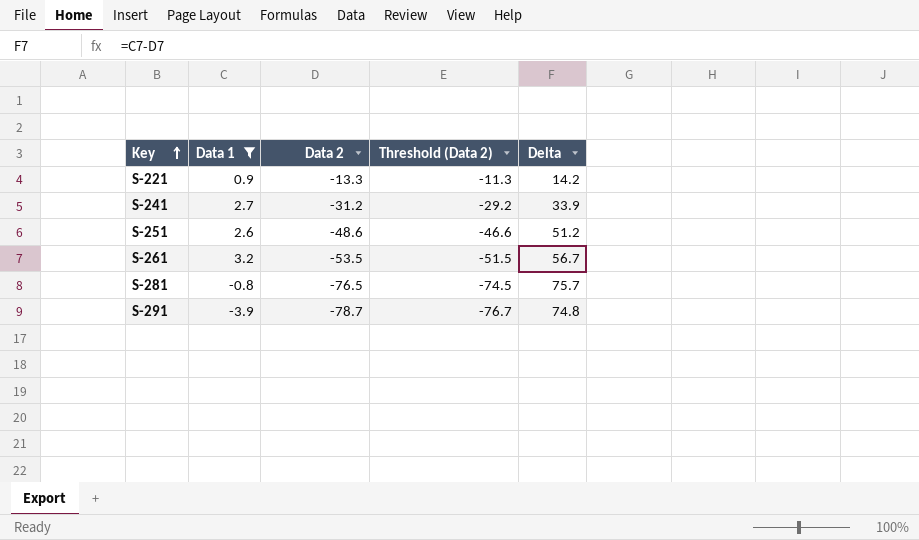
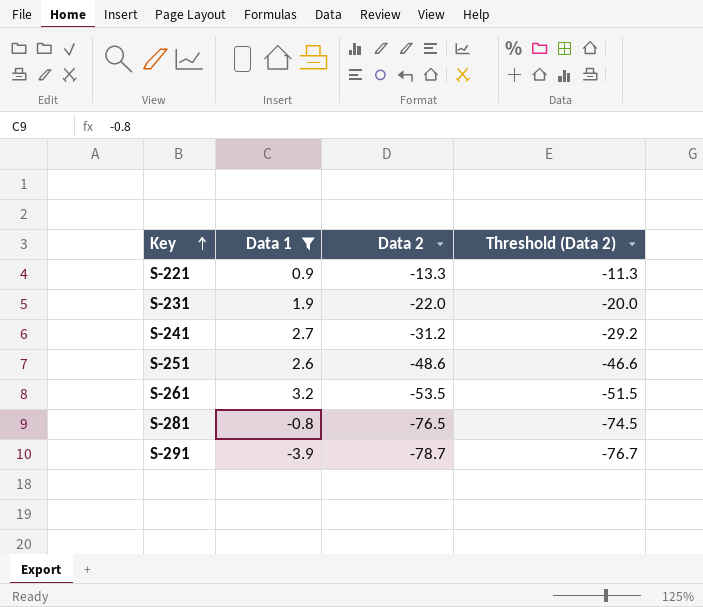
column Delta | formula: [Data 1] - [Data 2] -> none
row S-231: none -> 1.9 | -22.0 | -20.0

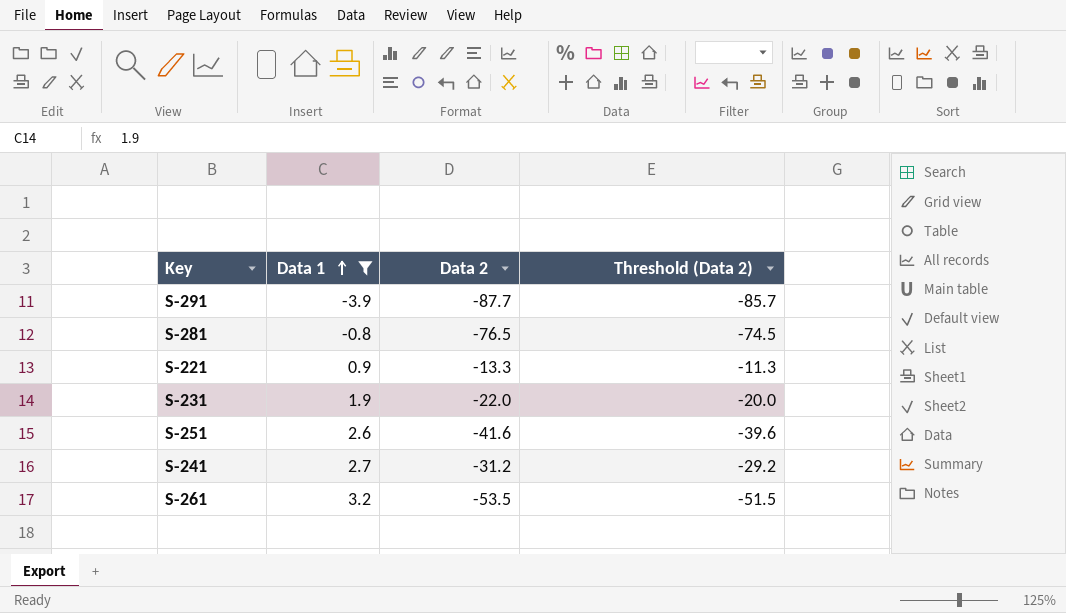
row order: Key ascending -> Data 1 ascending
S-291 | Data 2: -78.7 -> -87.7
S-291 | Threshold (Data 2): -76.7 -> -85.7
S-251 | Data 2: -48.6 -> -41.6
S-251 | Threshold (Data 2): -46.6 -> -39.6

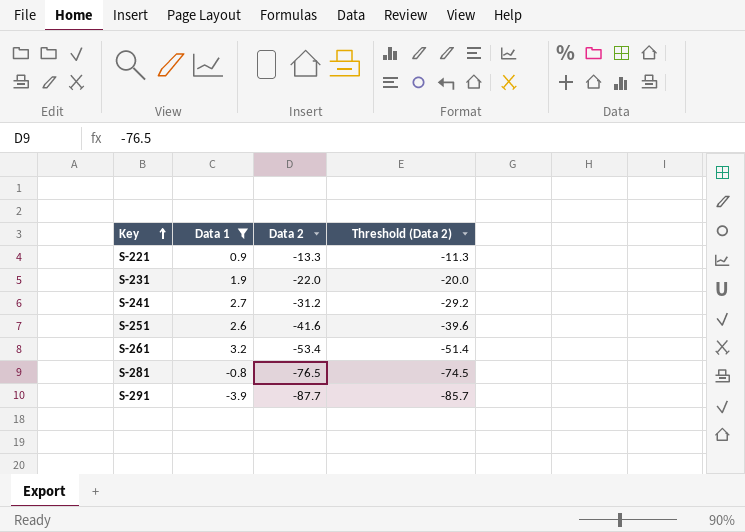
row order: Data 1 ascending -> Key ascending
S-261 | Data 2: -53.5 -> -53.4
S-261 | Threshold (Data 2): -51.5 -> -51.4

